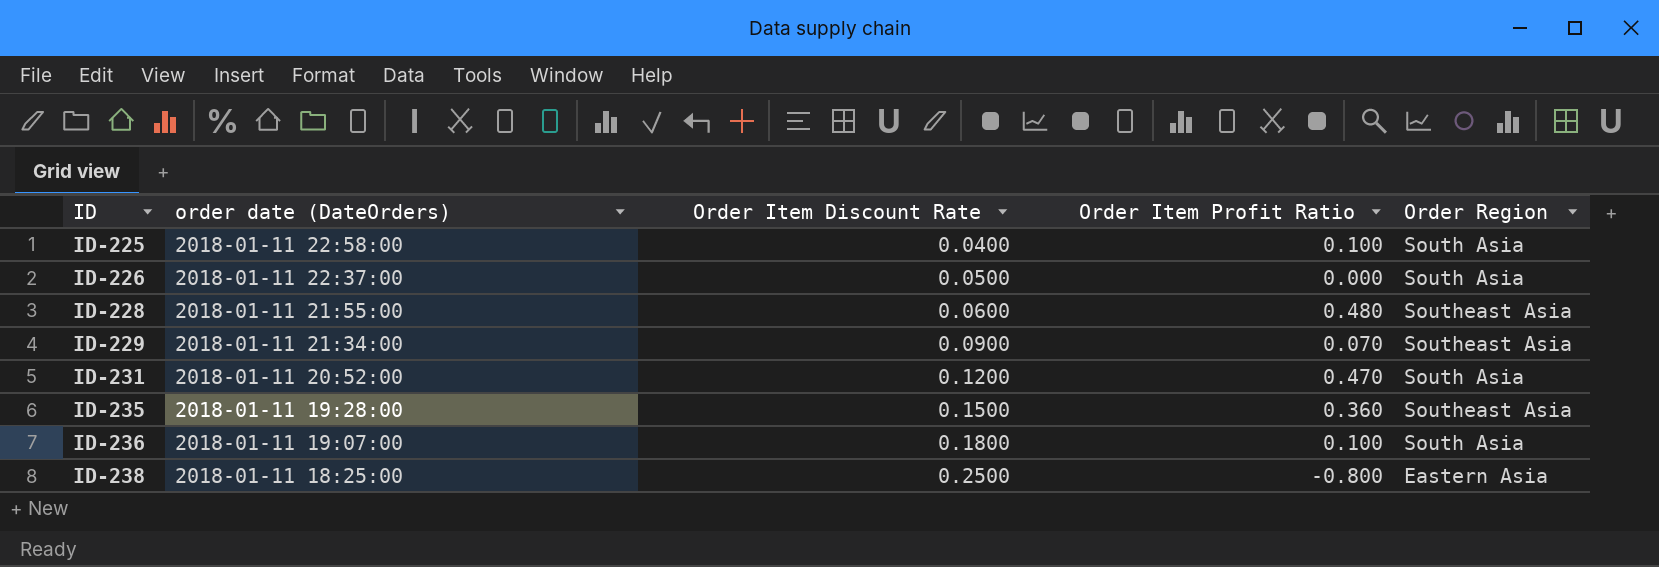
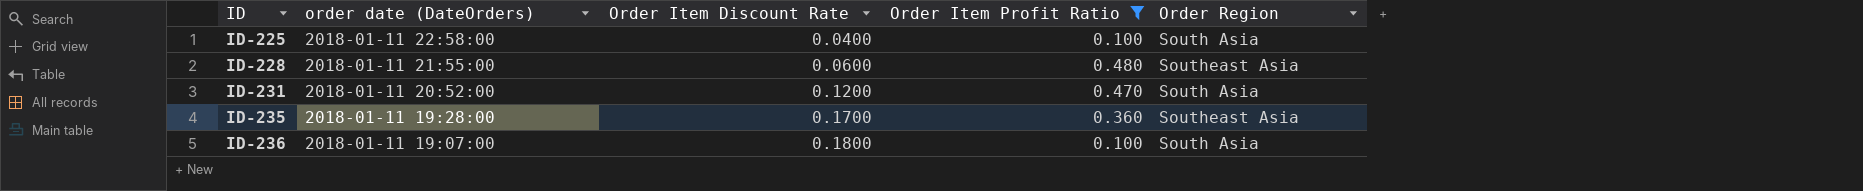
filter: none -> Order Item Profit Ratio >= 0.100
ID-235 | Order Item Discount Rate: 0.1500 -> 0.1700

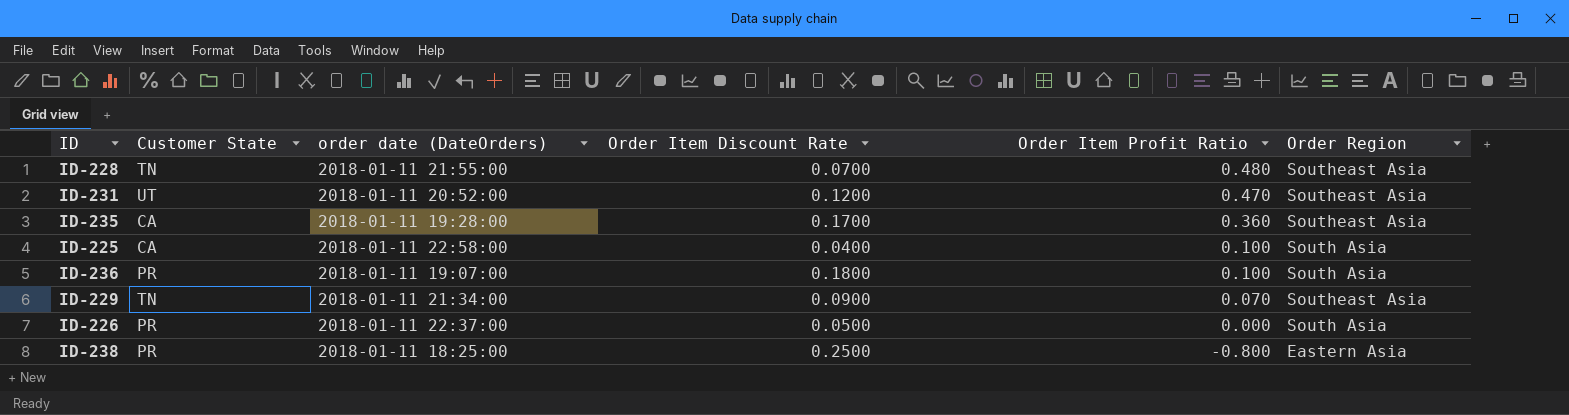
filter: Order Item Profit Ratio >= 0.100 -> none
row order: ID ascending -> Order Item Profit Ratio descending
column Customer State | position: none -> 2
ID-228 | Order Item Discount Rate: 0.0600 -> 0.0700
ID-231 | Order Region: South Asia -> Southeast Asia

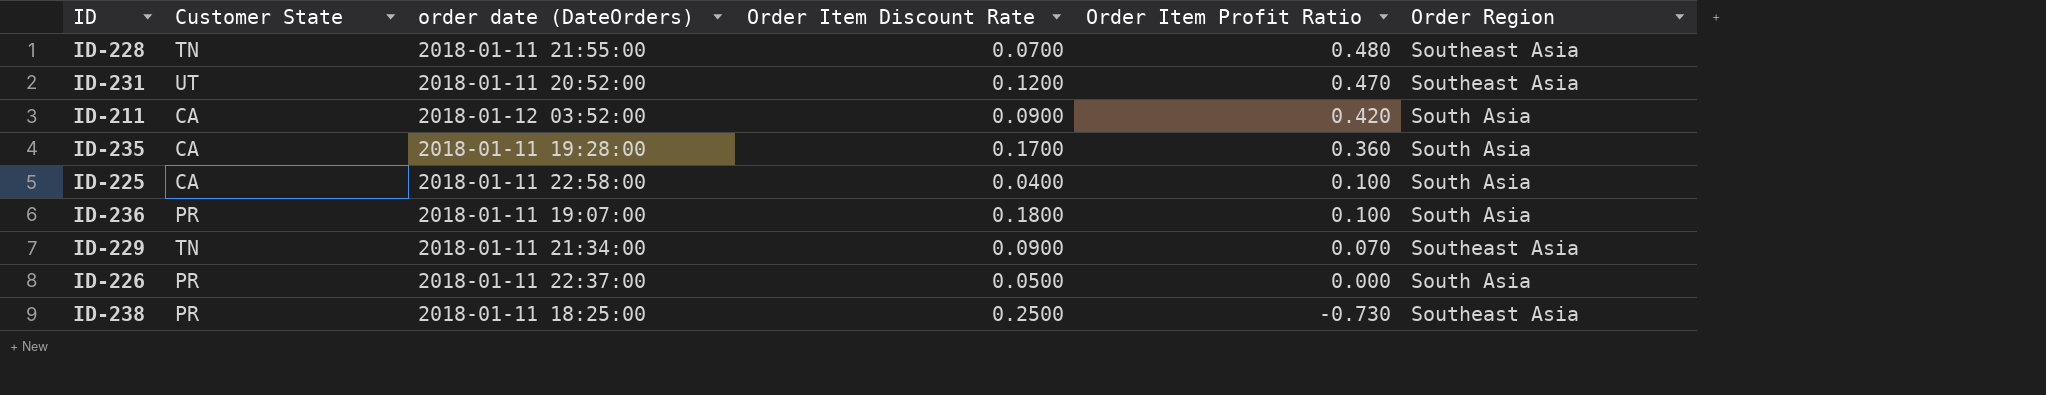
row ID-211: none -> CA | 2018-01-12 03:52:00 | 0.0900 | 0.420 | South Asia
ID-235 | Order Region: Southeast Asia -> South Asia
ID-238 | Order Item Profit Ratio: -0.800 -> -0.730
ID-238 | Order Region: Eastern Asia -> Southeast Asia

